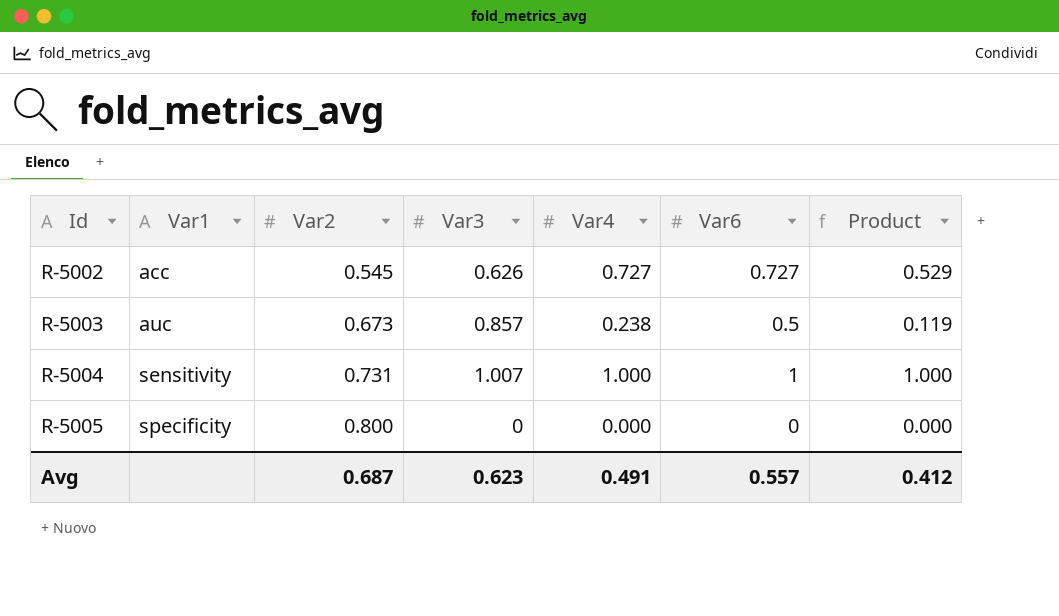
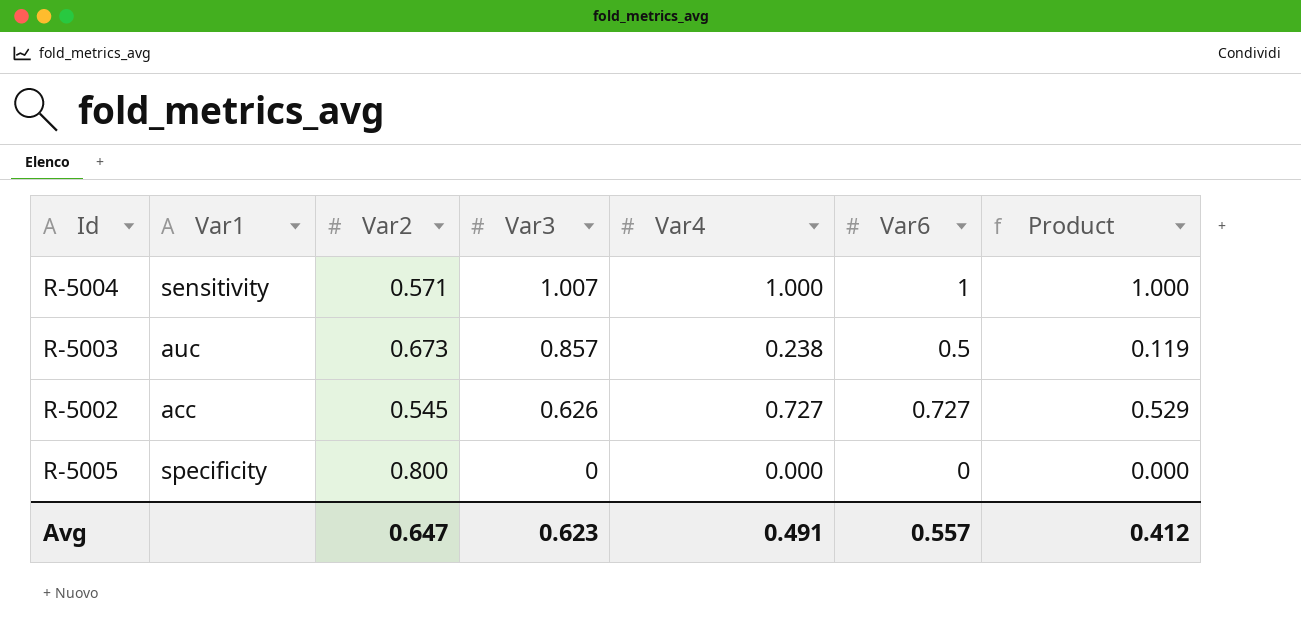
row order: Id ascending -> Var3 descending
R-5004 | Var2: 0.731 -> 0.571
Avg | Var2: 0.687 -> 0.647

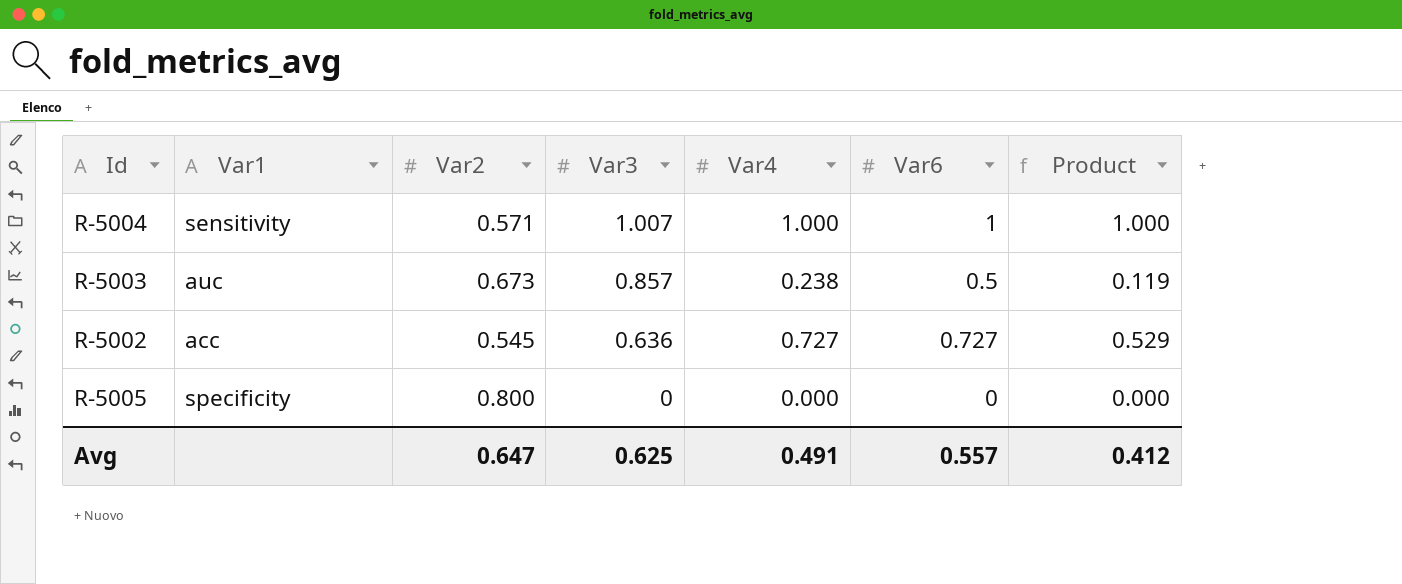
R-5002 | Var3: 0.626 -> 0.636
Avg | Var3: 0.623 -> 0.625

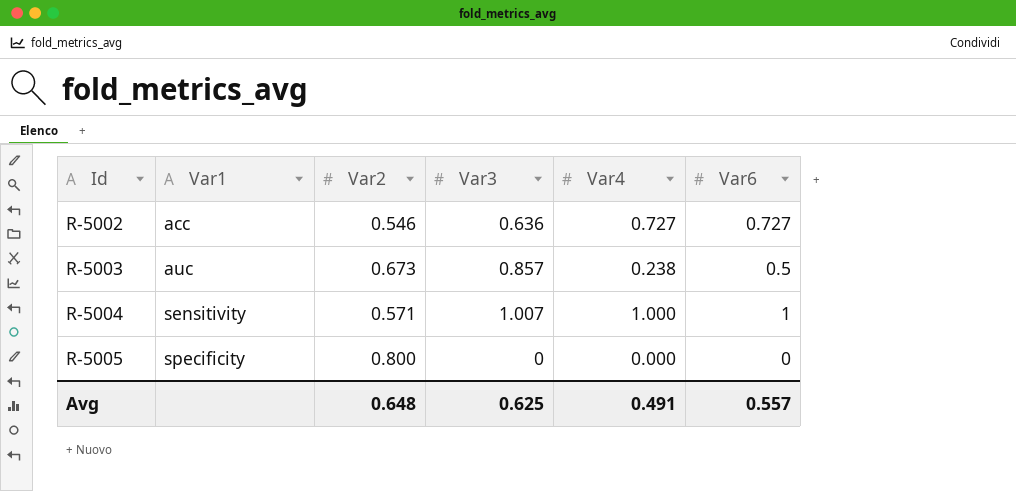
row order: Var3 descending -> Id ascending
column Product | formula: [Var4] * [Var6] -> none
R-5002 | Var2: 0.545 -> 0.546
Avg | Var2: 0.647 -> 0.648

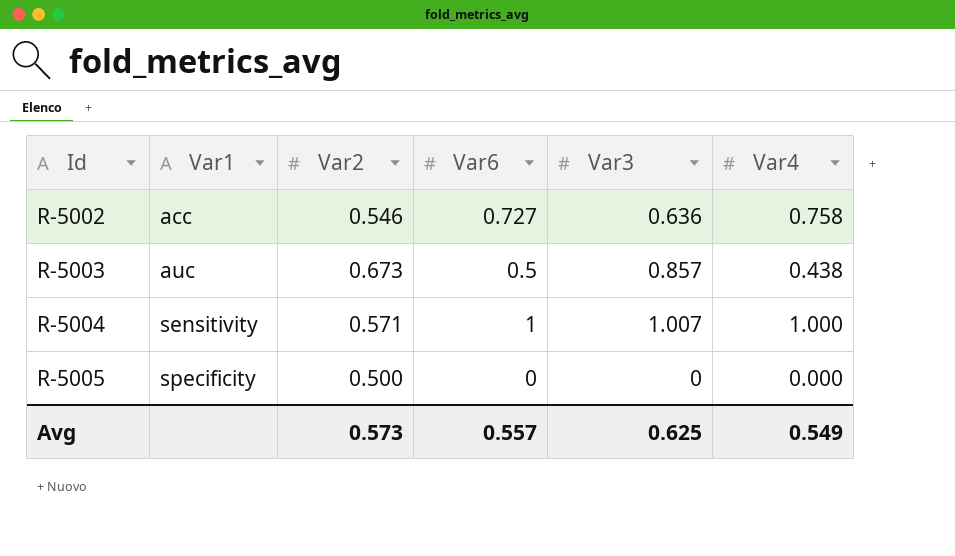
column Var6 | position: 6 -> 4
R-5002 | Var4: 0.727 -> 0.758
R-5003 | Var4: 0.238 -> 0.438
R-5005 | Var2: 0.800 -> 0.500
Avg | Var2: 0.648 -> 0.573
Avg | Var4: 0.491 -> 0.549

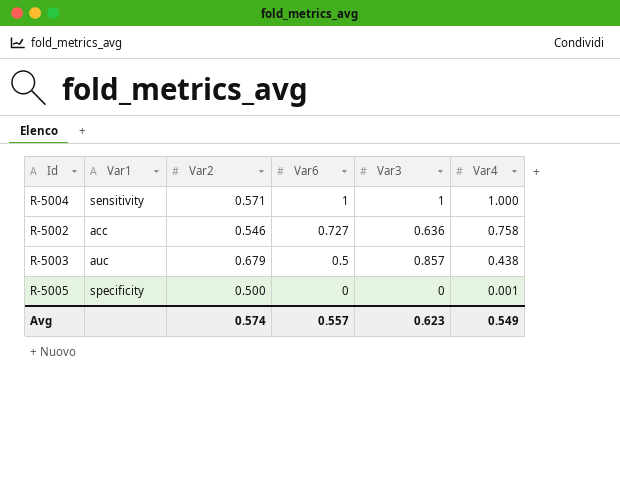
row order: Id ascending -> Var6 descending
R-5004 | Var3: 1.007 -> 1
R-5003 | Var2: 0.673 -> 0.679
R-5005 | Var4: 0.000 -> 0.001
Avg | Var2: 0.573 -> 0.574
Avg | Var3: 0.625 -> 0.623

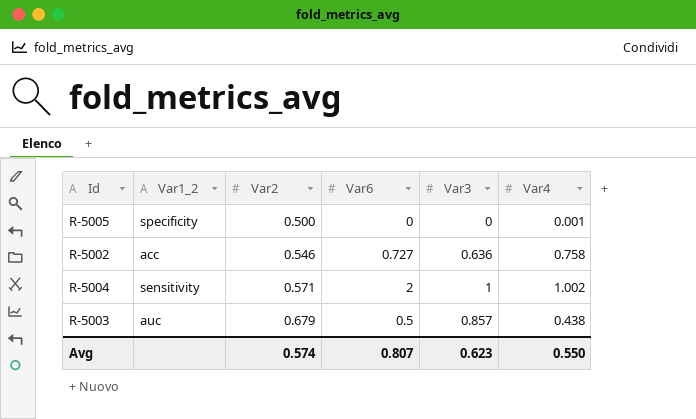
row order: Var6 descending -> Var2 ascending
column name: Var1 -> Var1_2
R-5004 | Var6: 1 -> 2
R-5004 | Var4: 1.000 -> 1.002
Avg | Var6: 0.557 -> 0.807
Avg | Var4: 0.549 -> 0.550

